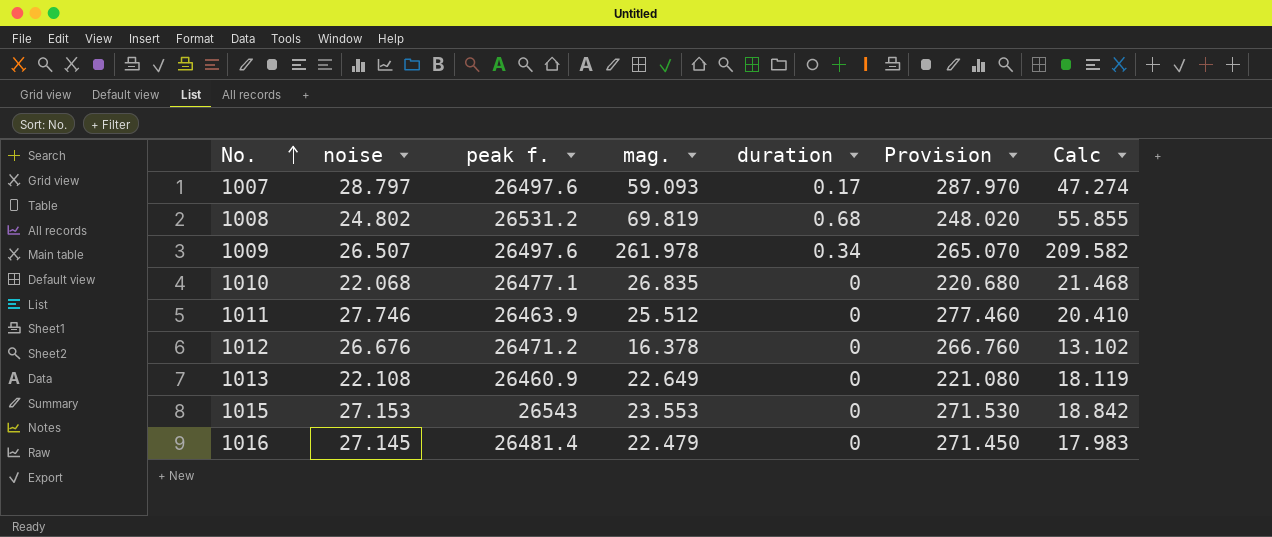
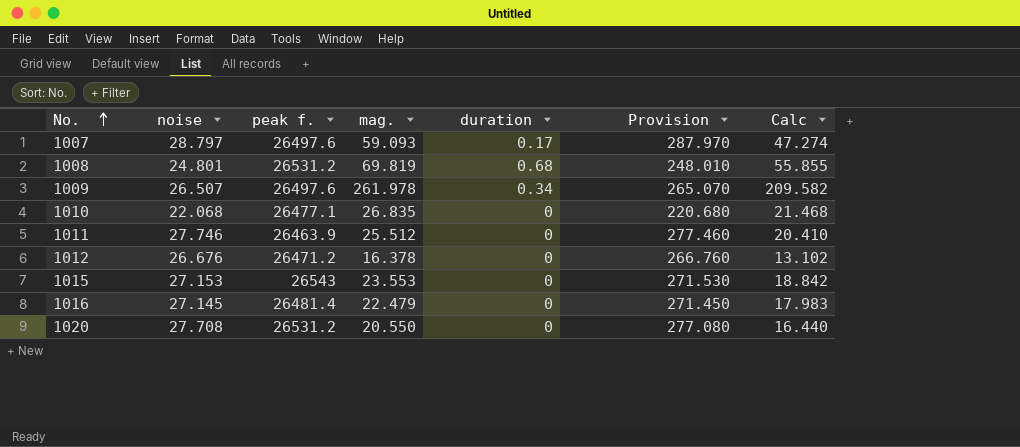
row 1013: 22.108 | 26460.9 | 22.649 | 0 | 221.080 | 18.119 -> none
1008 | noise: 24.802 -> 24.801
1008 | Provision: 248.020 -> 248.010
row 1020: none -> 27.708 | 26531.2 | 20.550 | 0 | 277.080 | 16.440

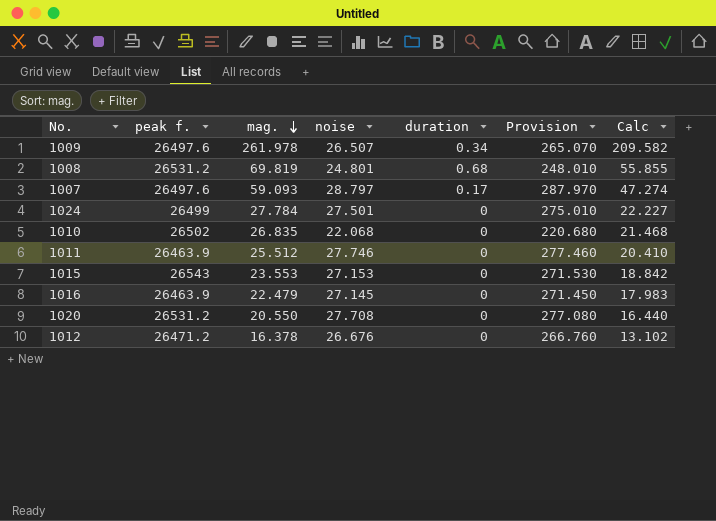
row order: No. ascending -> mag. descending
column noise | position: 2 -> 4
row 1024: none -> 26499 | 27.784 | 27.501 | 0 | 275.010 | 22.227
1010 | peak f.: 26477.1 -> 26502
1016 | peak f.: 26481.4 -> 26463.9

